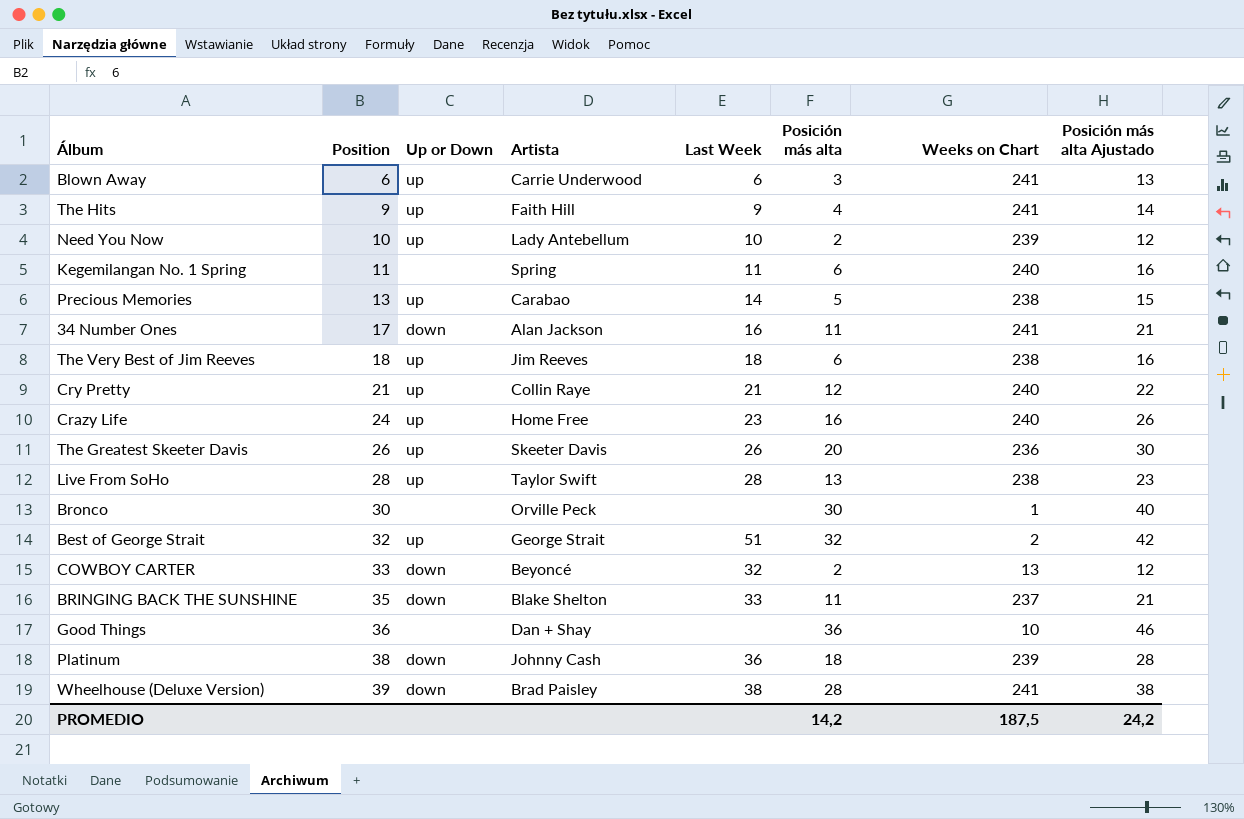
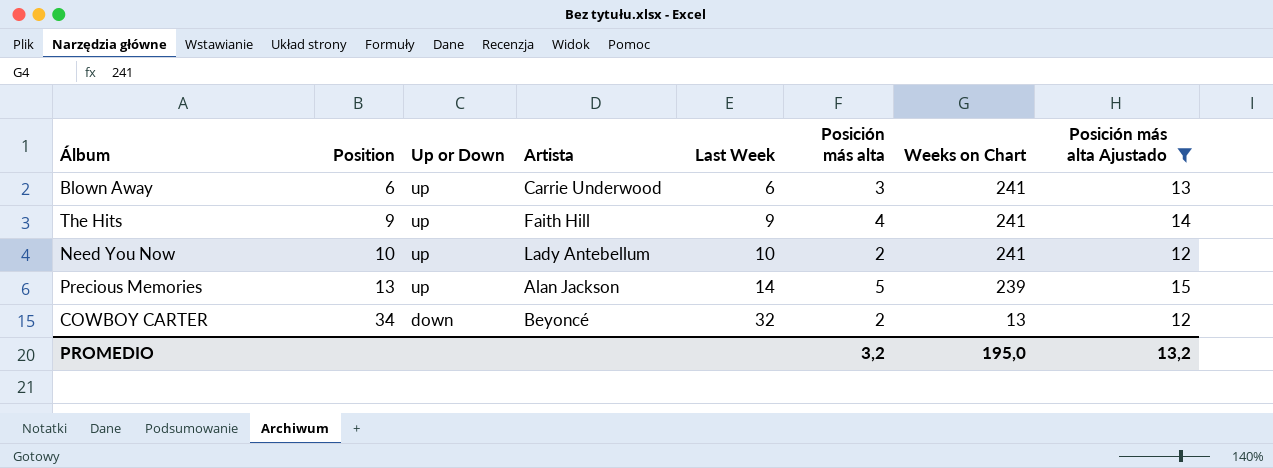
filter: none -> Posición más alta Ajustado <= 15
Need You Now | Weeks on Chart: 239 -> 241
Precious Memories | Artista: Carabao -> Alan Jackson
Precious Memories | Weeks on Chart: 238 -> 239
COWBOY CARTER | Position: 33 -> 34
PROMEDIO | Posición más alta: 14,2 -> 3,2
PROMEDIO | Weeks on Chart: 187,5 -> 195,0
PROMEDIO | Posición más alta Ajustado: 24,2 -> 13,2

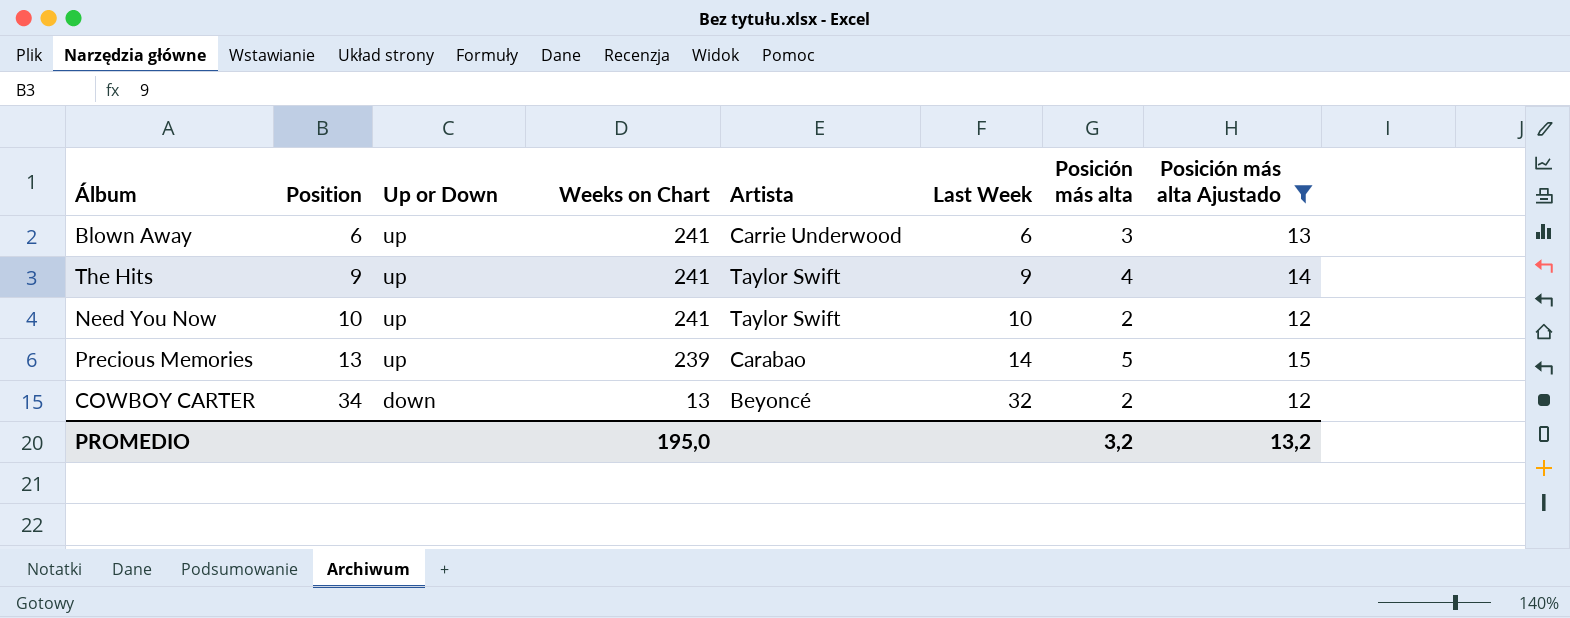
column Weeks on Chart | position: 7 -> 4
The Hits | Artista: Faith Hill -> Taylor Swift
Need You Now | Artista: Lady Antebellum -> Taylor Swift
Precious Memories | Artista: Alan Jackson -> Carabao

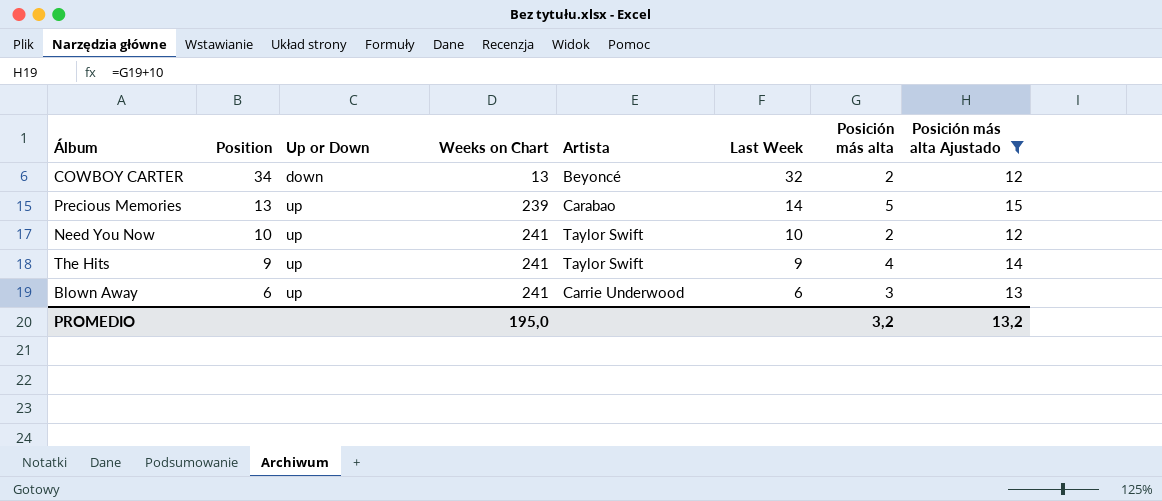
row order: Position ascending -> Position descending

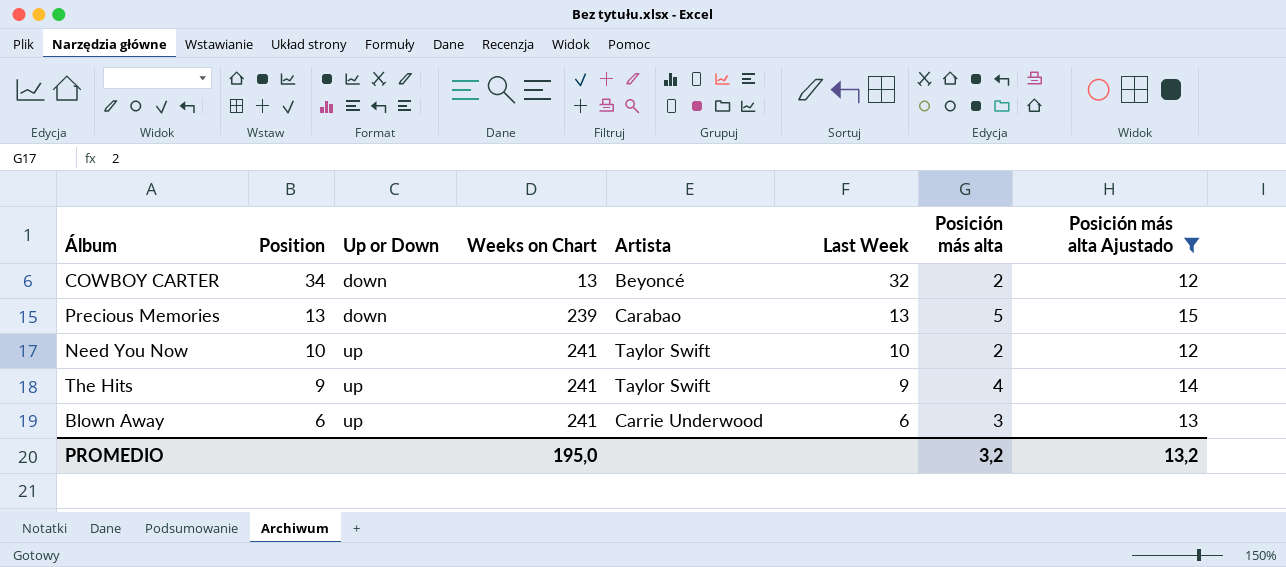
Precious Memories | Up or Down: up -> down
Precious Memories | Last Week: 14 -> 13

